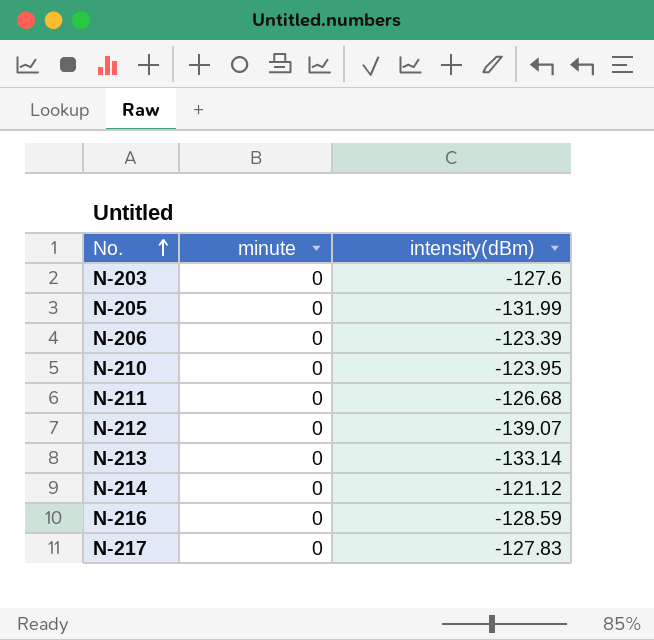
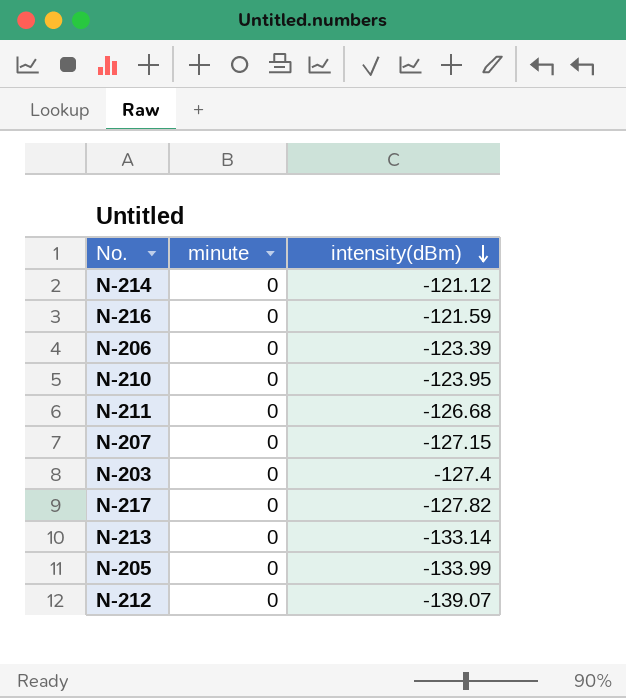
row order: No. ascending -> intensity(dBm) descending
N-216 | intensity(dBm): -128.59 -> -121.59
row N-207: none -> 0 | -127.15
N-203 | intensity(dBm): -127.6 -> -127.4
N-217 | intensity(dBm): -127.83 -> -127.82
N-205 | intensity(dBm): -131.99 -> -133.99

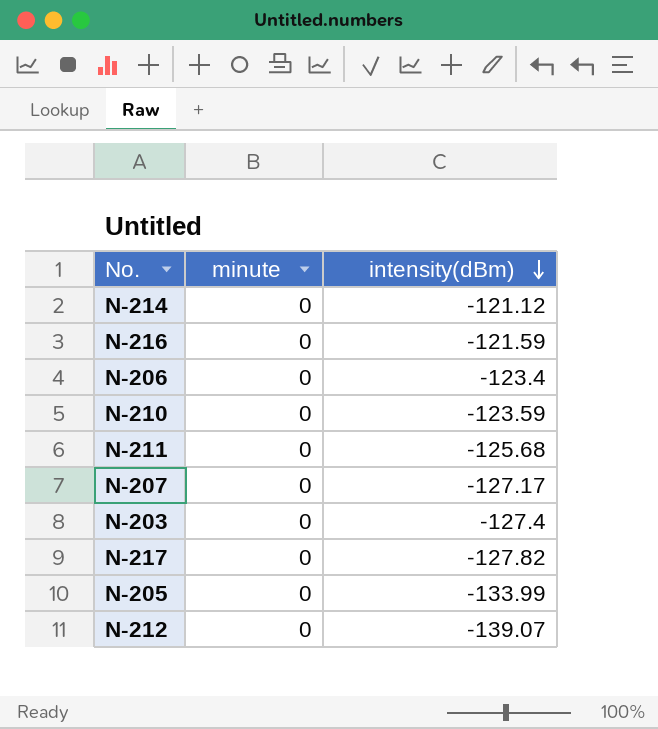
row N-213: 0 | -133.14 -> none
N-206 | intensity(dBm): -123.39 -> -123.4
N-210 | intensity(dBm): -123.95 -> -123.59
N-211 | intensity(dBm): -126.68 -> -125.68
N-207 | intensity(dBm): -127.15 -> -127.17

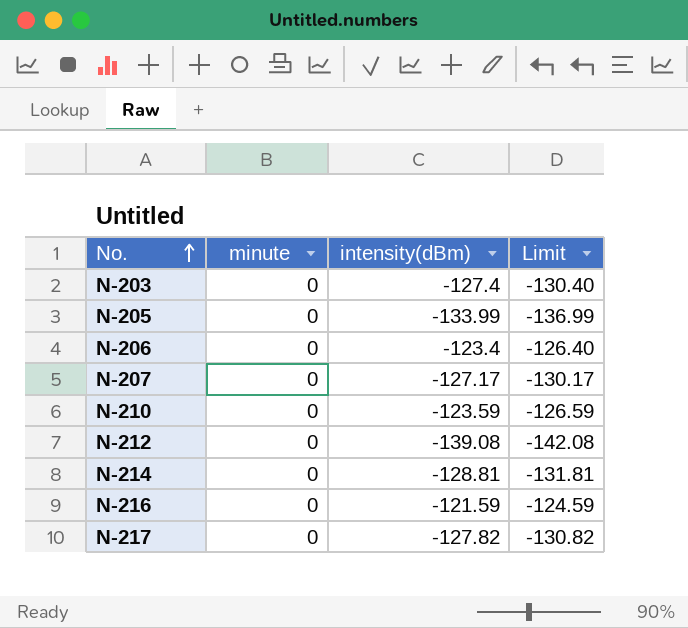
row order: intensity(dBm) descending -> No. ascending
column Limit | formula: none -> [intensity(dBm)] - 3
row N-211: 0 | -125.68 -> none
N-212 | intensity(dBm): -139.07 -> -139.08
N-214 | intensity(dBm): -121.12 -> -128.81

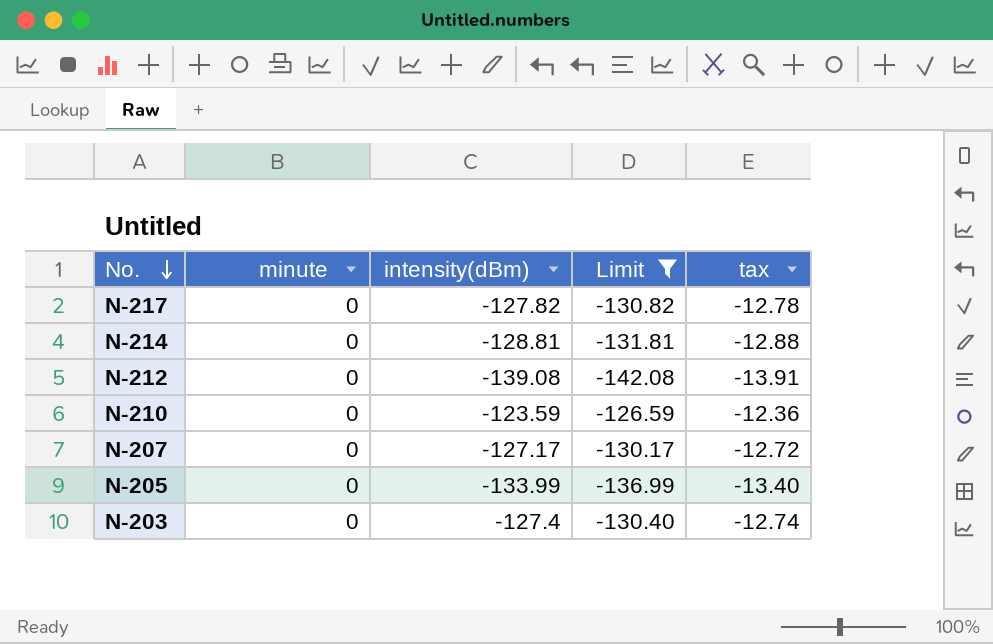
filter: none -> Limit <= -126.59
row order: No. ascending -> No. descending
column tax | formula: none -> [intensity(dBm)] * 0.1

